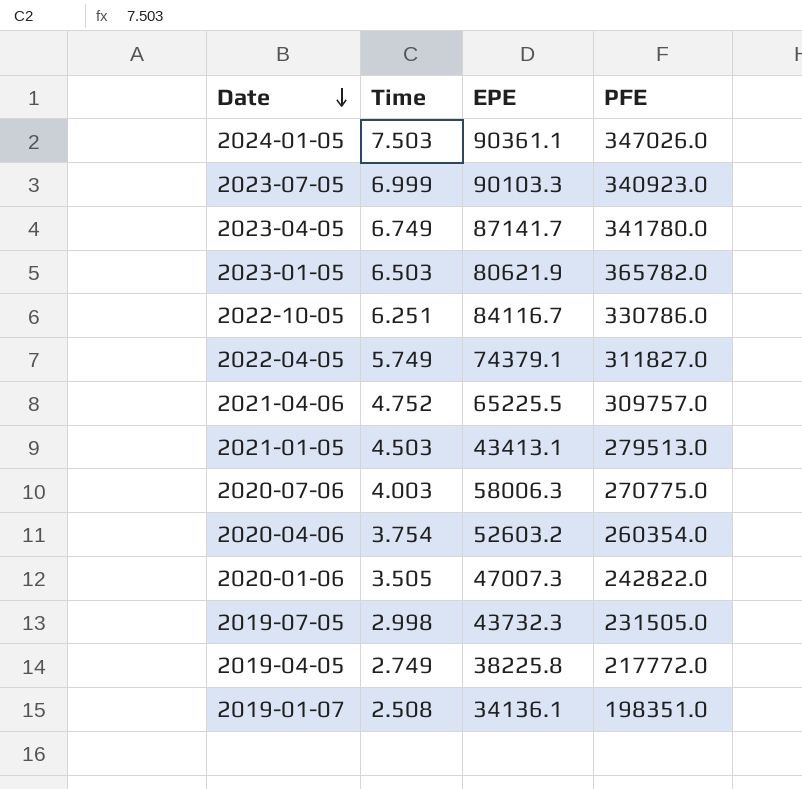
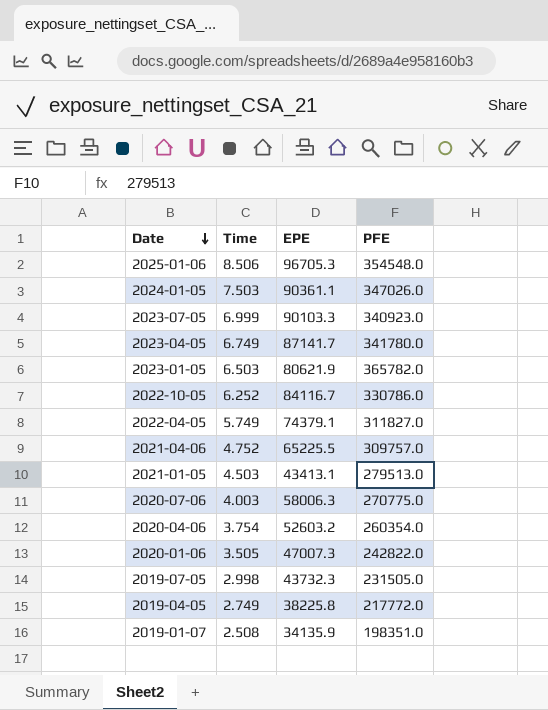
row 2025-01-06: none -> 8.506 | 96705.3 | 354548.0
2022-10-05 | Time: 6.251 -> 6.252
2019-01-07 | EPE: 34136.1 -> 34135.9

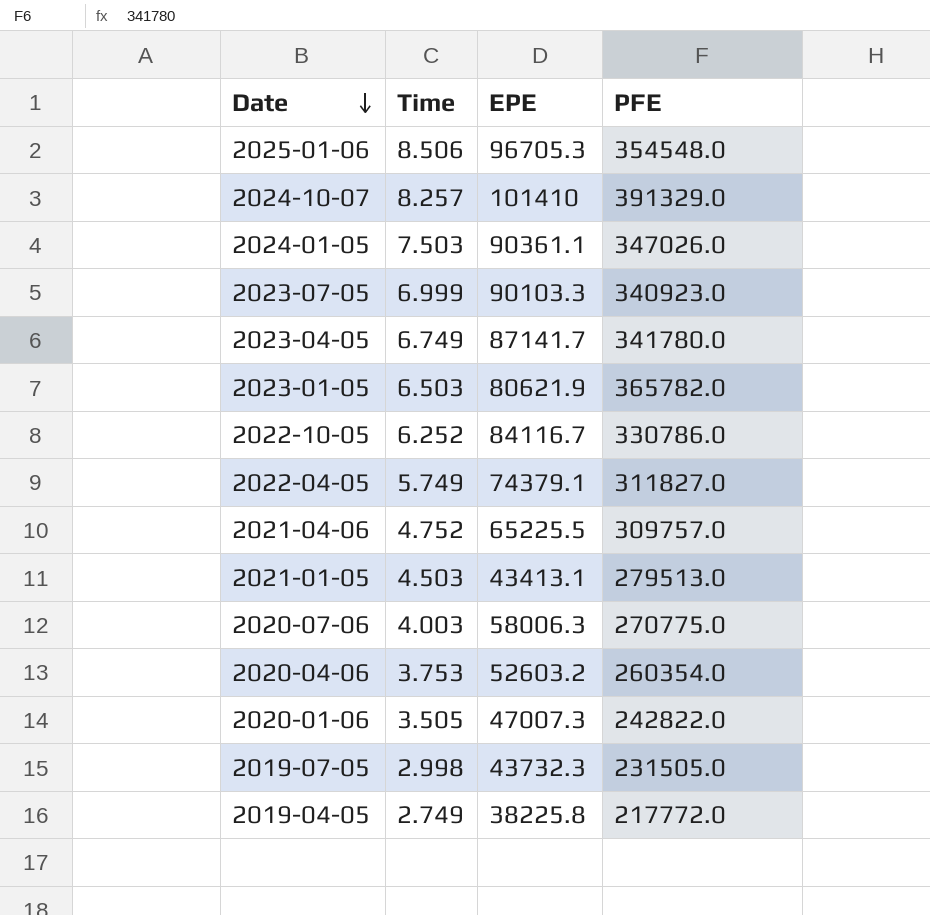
row 2019-01-07: 2.508 | 34135.9 | 198351.0 -> none
row 2024-10-07: none -> 8.257 | 101410 | 391329.0
2020-04-06 | Time: 3.754 -> 3.753

